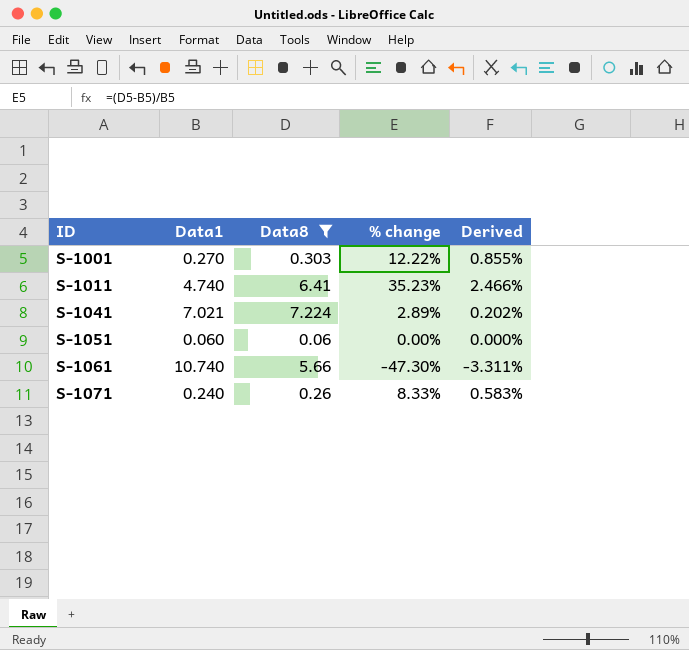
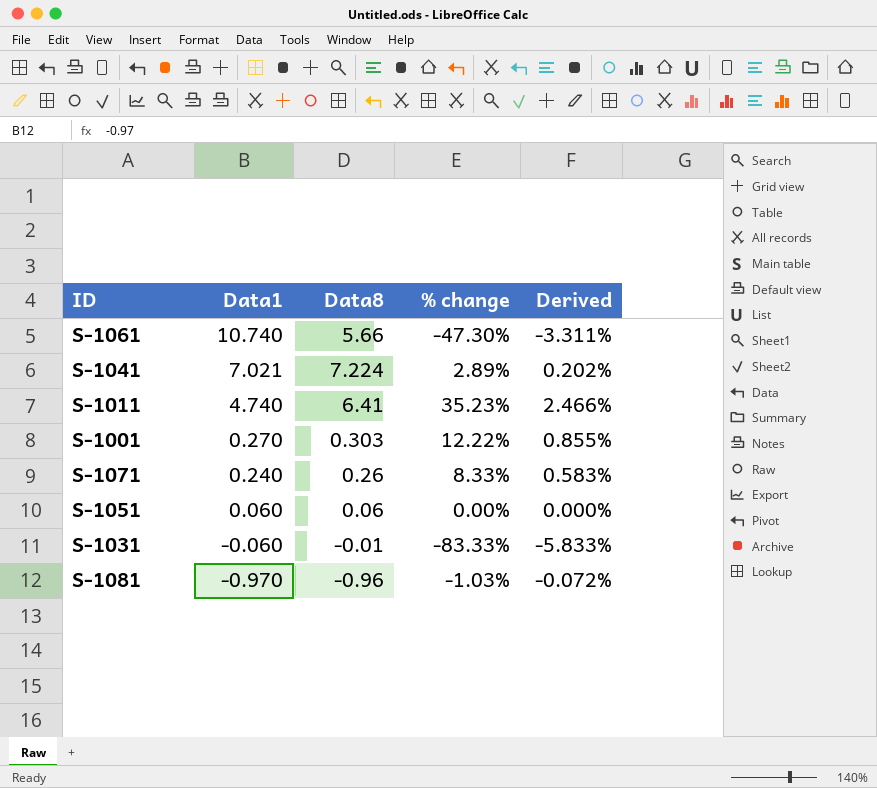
filter: Data8 >= 0.06 -> none
row order: ID ascending -> Data1 descending

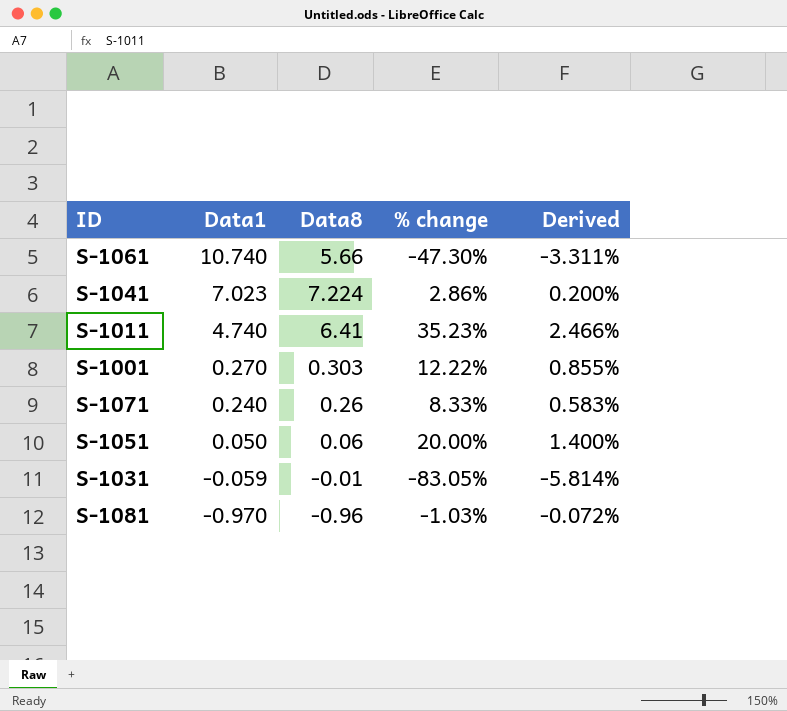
S-1041 | Data1: 7.021 -> 7.023
S-1041 | % change: 2.89% -> 2.86%
S-1041 | Derived: 0.202% -> 0.200%
S-1051 | Data1: 0.060 -> 0.050
S-1051 | % change: 0.00% -> 20.00%
S-1051 | Derived: 0.000% -> 1.400%
S-1031 | Data1: -0.060 -> -0.059
S-1031 | % change: -83.33% -> -83.05%
S-1031 | Derived: -5.833% -> -5.814%

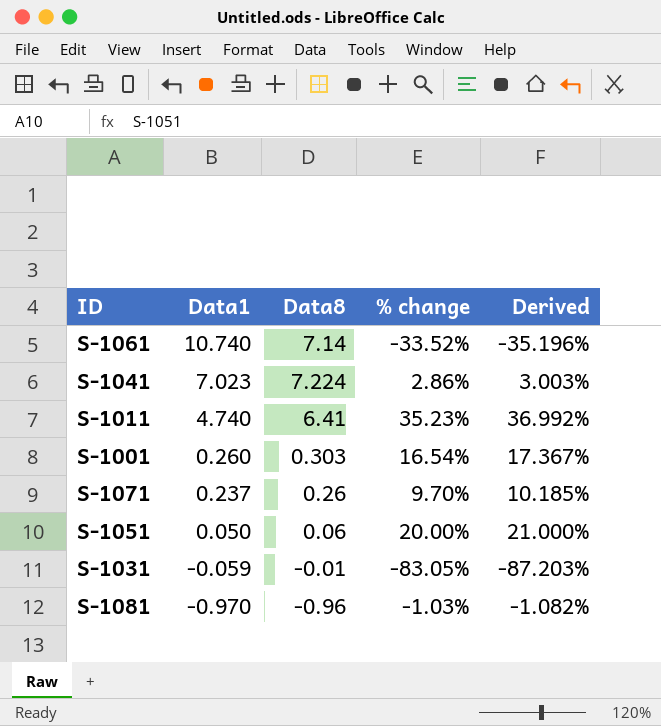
column Derived | formula: [% change] * 0.07 -> [% change] * 1.05
S-1061 | Data8: 5.66 -> 7.14
S-1061 | % change: -47.30% -> -33.52%
S-1001 | Data1: 0.270 -> 0.260
S-1001 | % change: 12.22% -> 16.54%
S-1071 | Data1: 0.240 -> 0.237
S-1071 | % change: 8.33% -> 9.70%

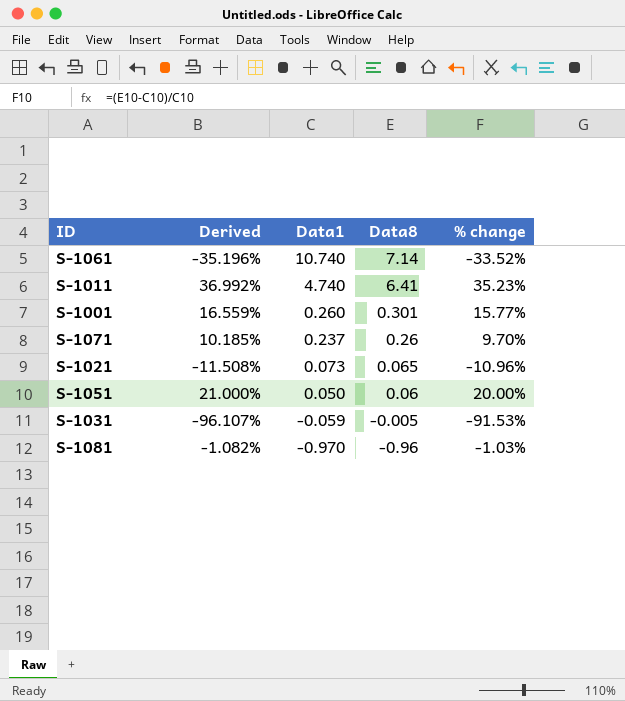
column Derived | position: 5 -> 2
row S-1041: 7.023 | 7.224 | 2.86% | 3.003% -> none
S-1001 | Derived: 17.367% -> 16.559%
S-1001 | Data8: 0.303 -> 0.301
S-1001 | % change: 16.54% -> 15.77%
row S-1021: none -> -11.508% | 0.073 | 0.065 | -10.96%
S-1031 | Derived: -87.203% -> -96.107%
S-1031 | Data8: -0.01 -> -0.005
S-1031 | % change: -83.05% -> -91.53%

